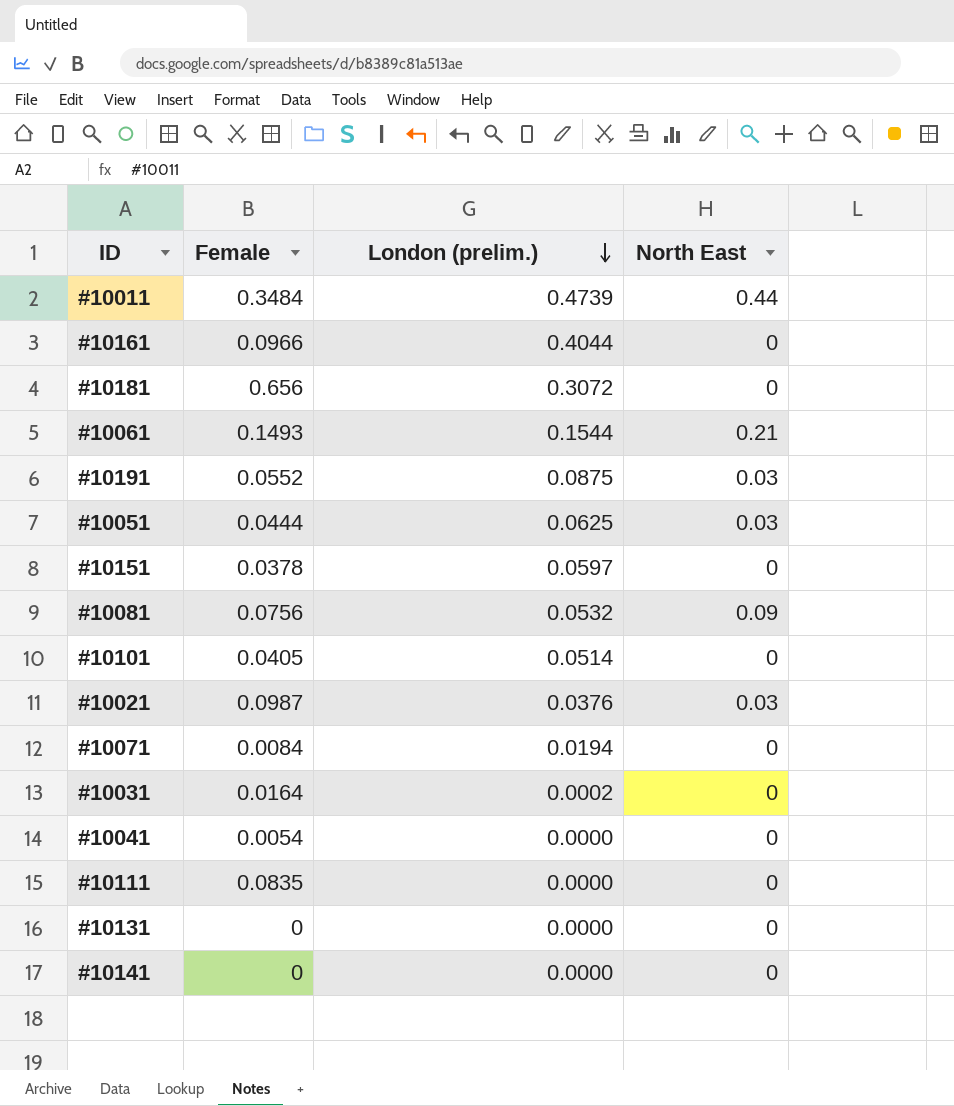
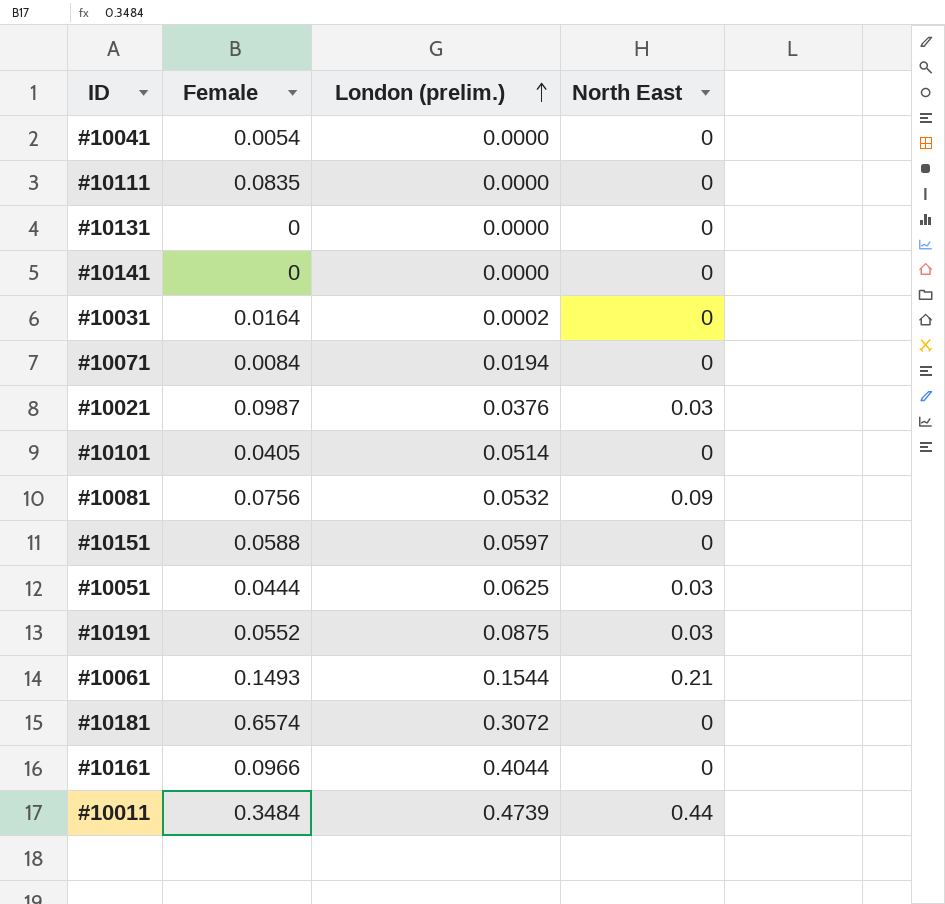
row order: London (prelim.) descending -> London (prelim.) ascending
#10151 | Female: 0.0378 -> 0.0588
#10181 | Female: 0.656 -> 0.6574

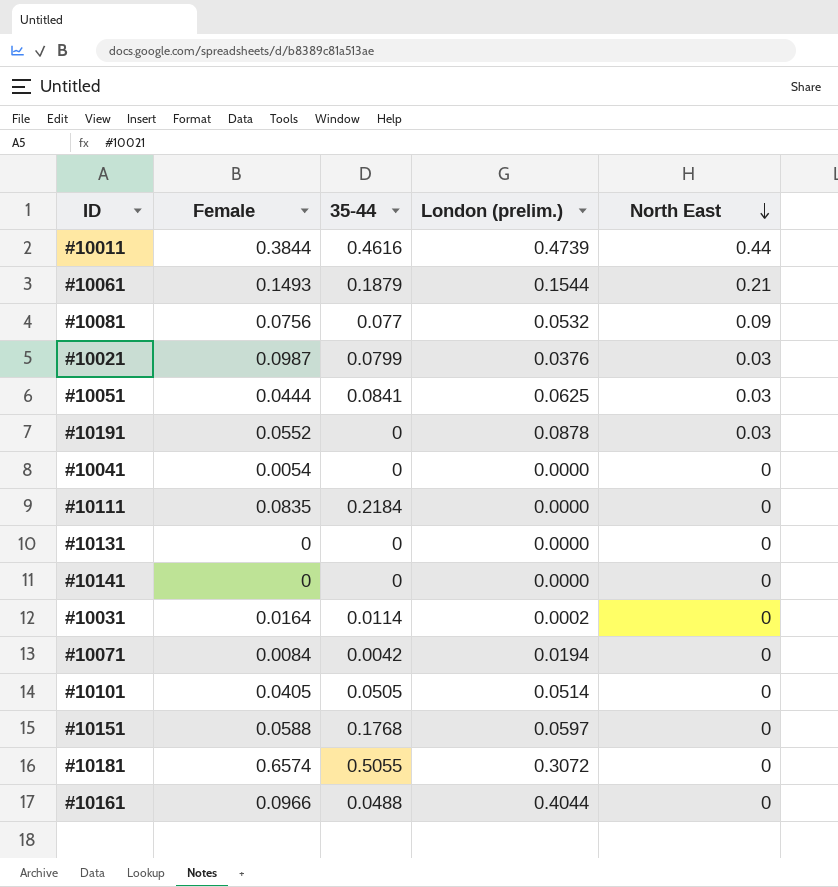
row order: London (prelim.) ascending -> North East descending
column 35-44 | position: none -> 3
#10011 | Female: 0.3484 -> 0.3844
#10191 | London (prelim.): 0.0875 -> 0.0878

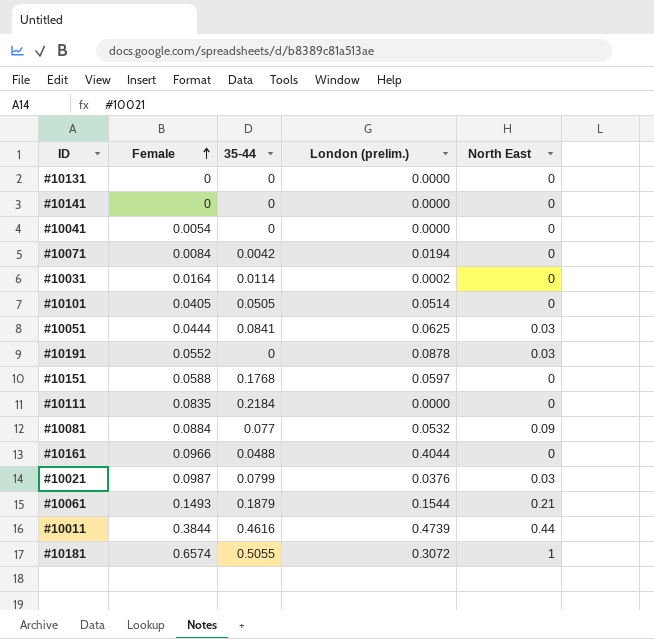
row order: North East descending -> Female ascending
#10081 | Female: 0.0756 -> 0.0884
#10181 | North East: 0 -> 1

